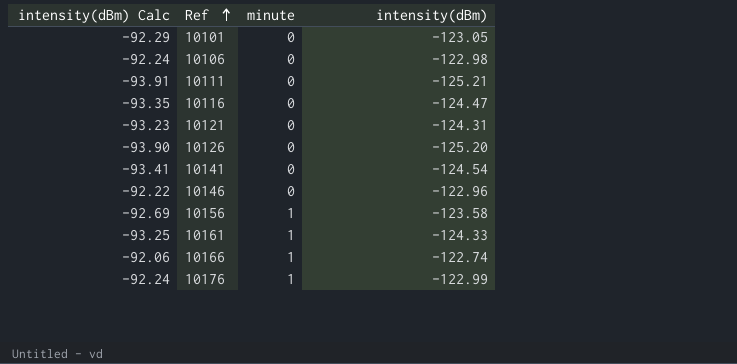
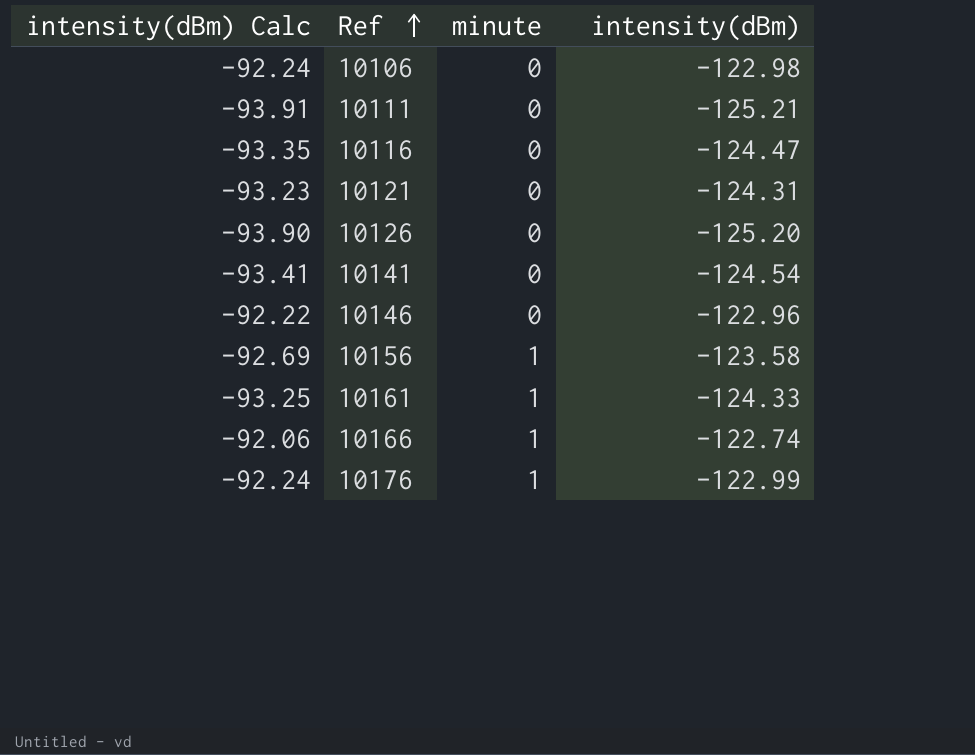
row 10101: -92.29 | 0 | -123.05 -> none

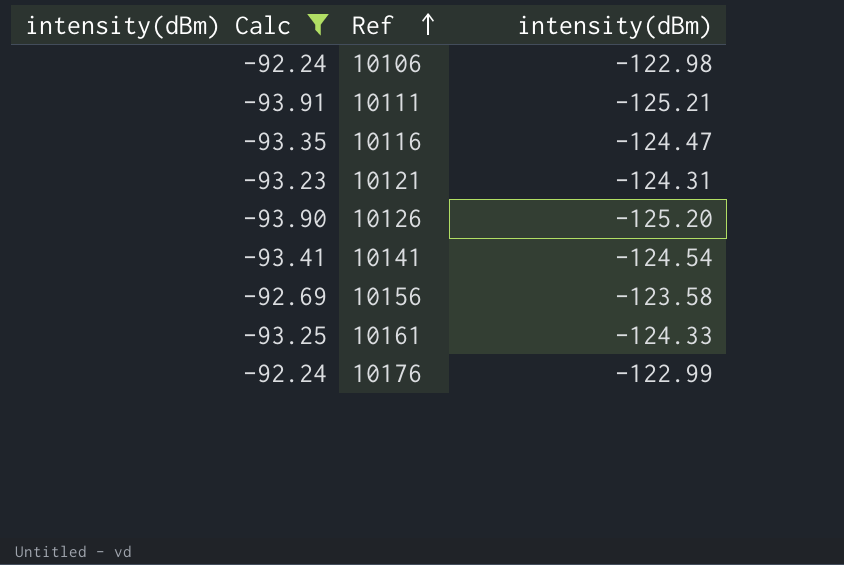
filter: none -> intensity(dBm) Calc <= -92.24
column minute | position: 3 -> none

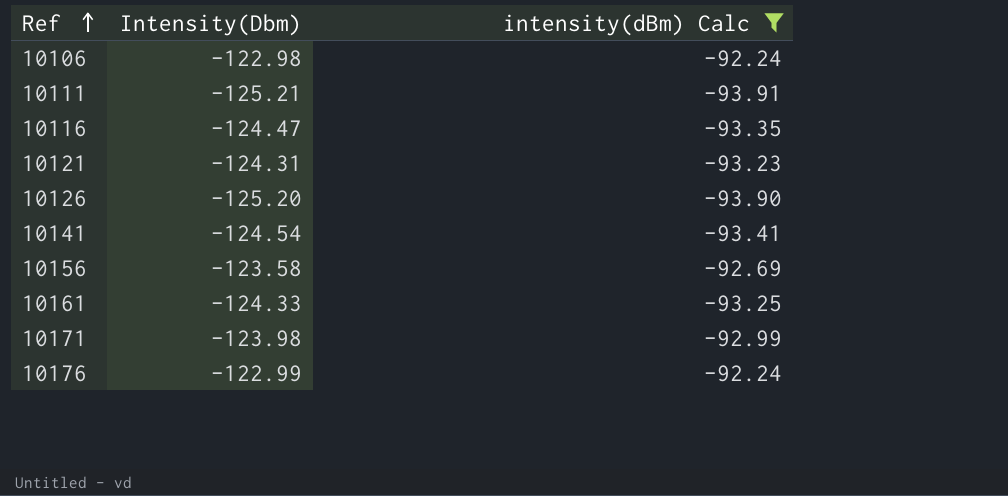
column name: intensity(dBm) -> Intensity(Dbm)
column intensity(dBm) Calc | position: 1 -> 3
row 10171: none -> -123.98 | -92.99

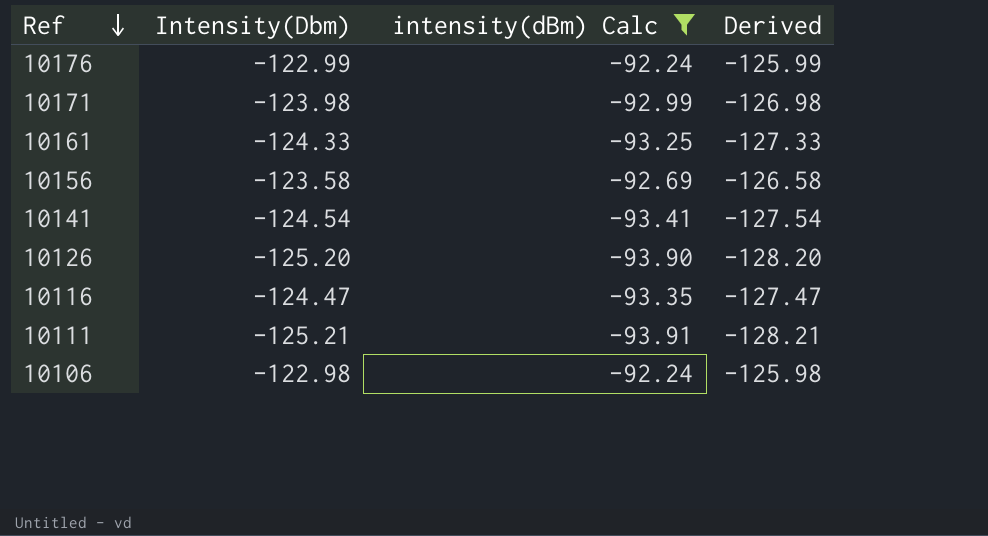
row order: Ref ascending -> Ref descending
column Derived | formula: none -> [Intensity(Dbm)] - 3
row 10121: -124.31 | -93.23 -> none

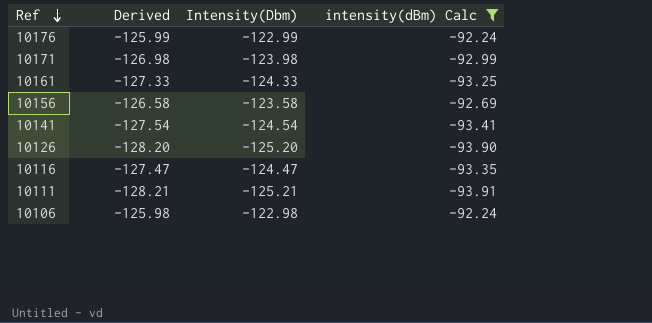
column Derived | position: 4 -> 2

